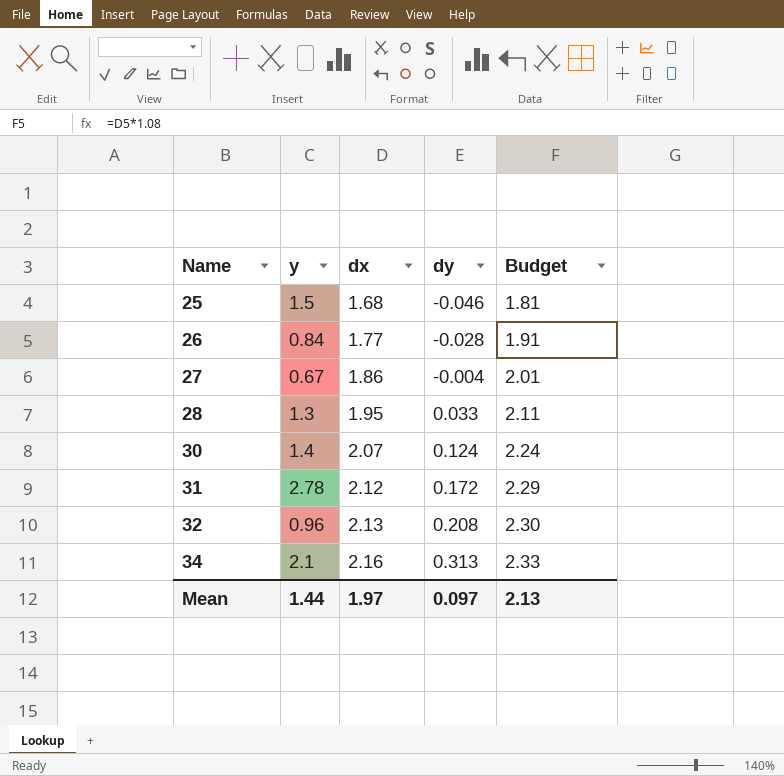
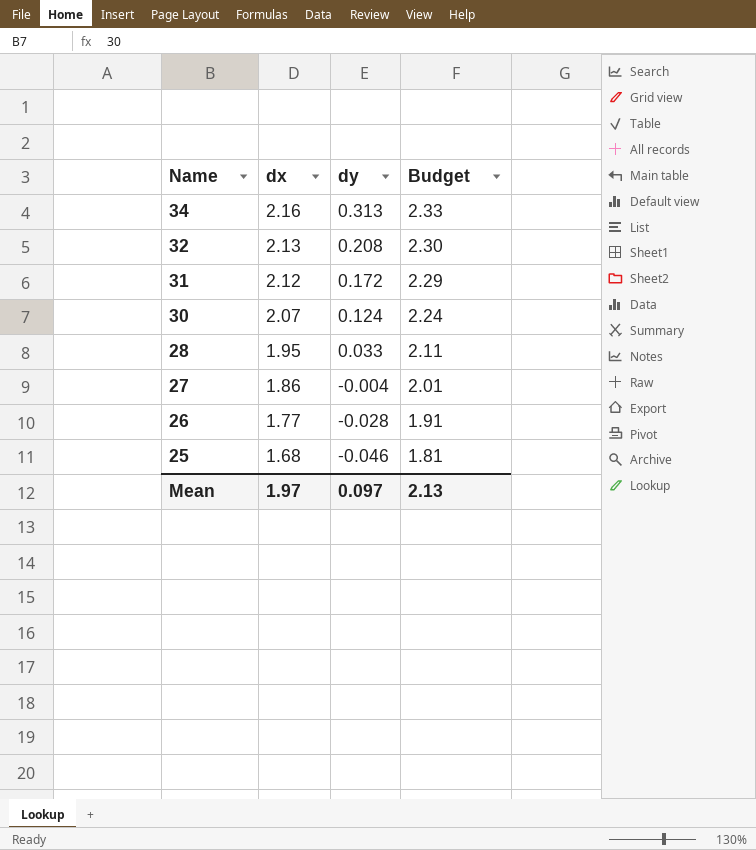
row order: Name ascending -> Name descending
column y | position: 2 -> none

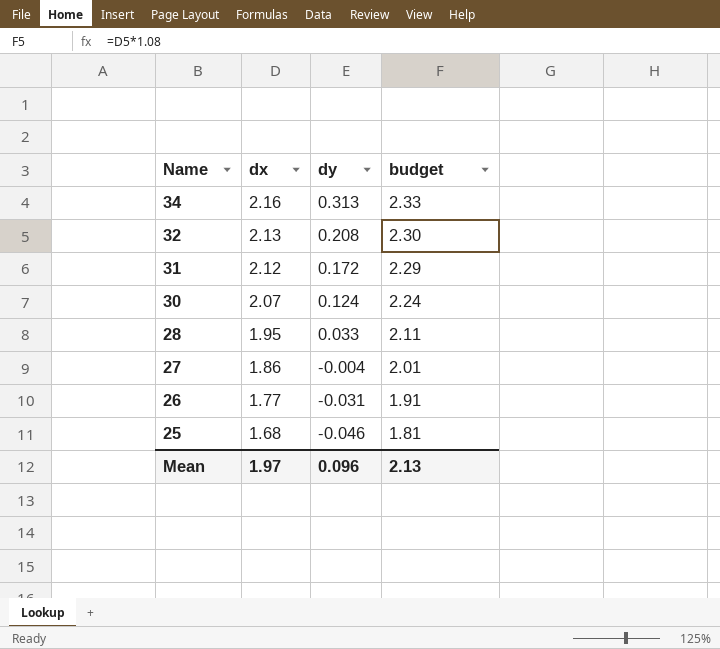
column name: Budget -> budget
26 | dy: -0.028 -> -0.031
Mean | dy: 0.097 -> 0.096

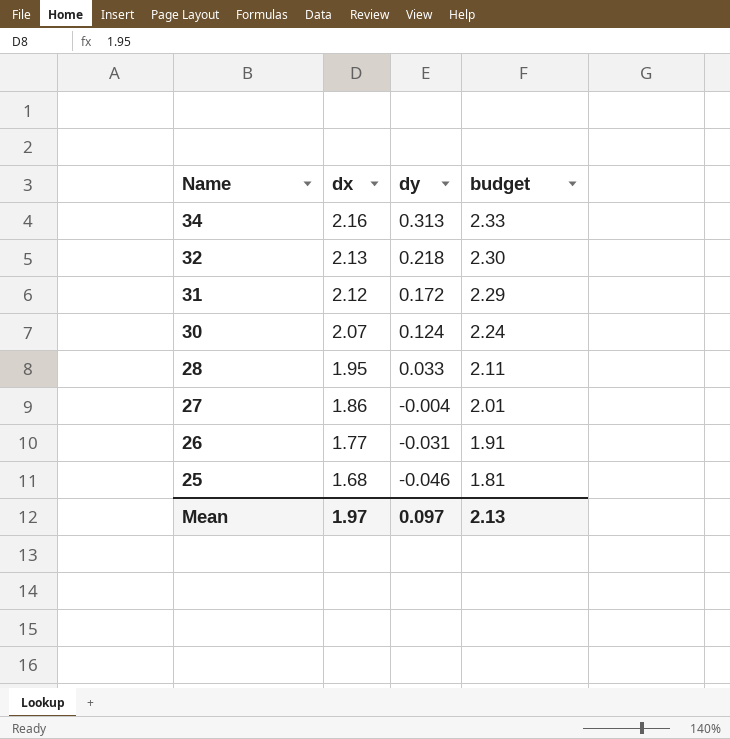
32 | dy: 0.208 -> 0.218
Mean | dy: 0.096 -> 0.097

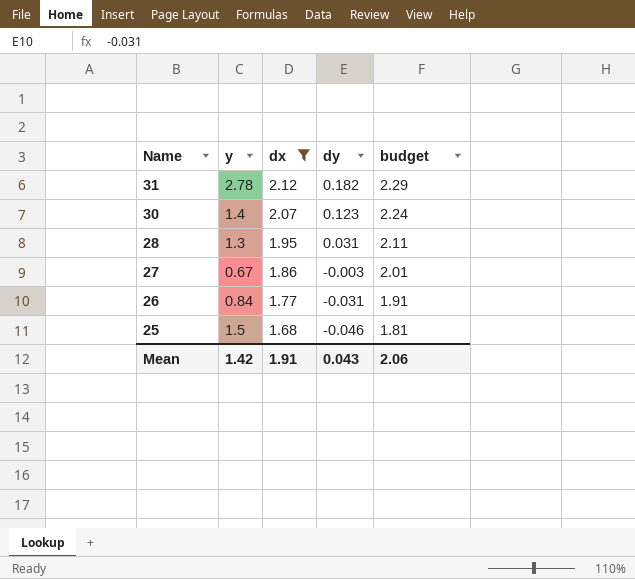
filter: none -> dx <= 2.12
column y | position: none -> 2
31 | dy: 0.172 -> 0.182
30 | dy: 0.124 -> 0.123
28 | dy: 0.033 -> 0.031
27 | dy: -0.004 -> -0.003
Mean | dx: 1.97 -> 1.91
Mean | dy: 0.097 -> 0.043
Mean | budget: 2.13 -> 2.06

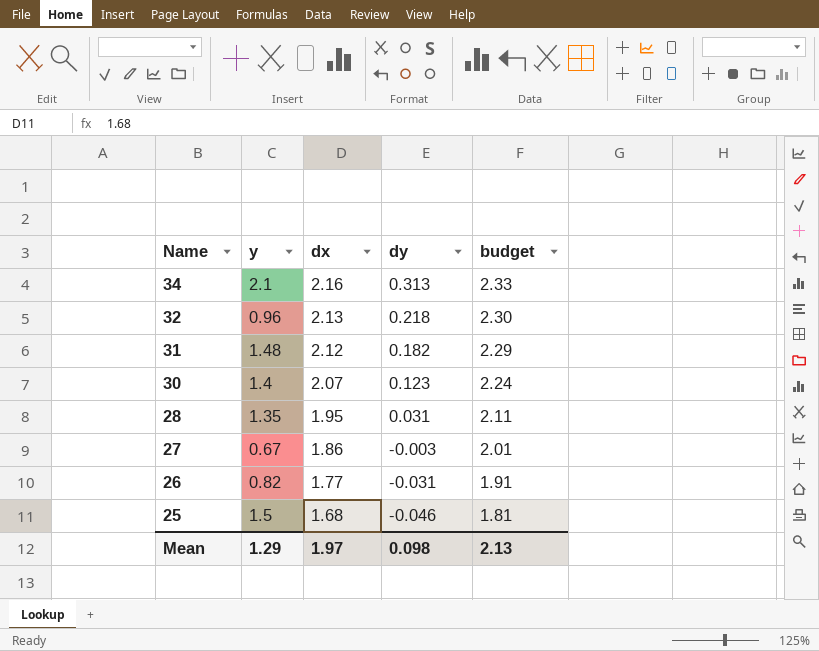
filter: dx <= 2.12 -> none
31 | y: 2.78 -> 1.48
28 | y: 1.3 -> 1.35
26 | y: 0.84 -> 0.82
Mean | y: 1.42 -> 1.29
Mean | dx: 1.91 -> 1.97
Mean | dy: 0.043 -> 0.098
Mean | budget: 2.06 -> 2.13

